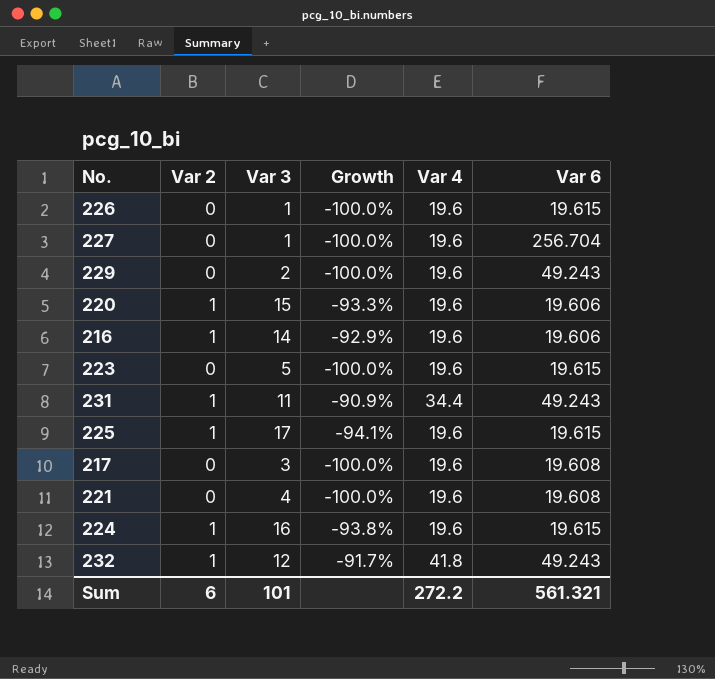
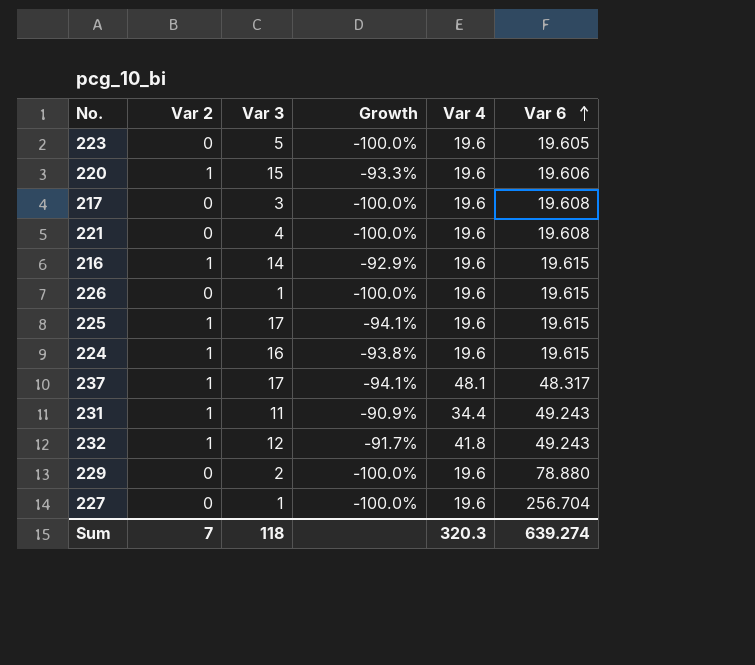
row order: none -> Var 6 ascending
223 | Var 6: 19.615 -> 19.605
216 | Var 6: 19.606 -> 19.615
row 237: none -> 1 | 17 | -94.1% | 48.1 | 48.317
229 | Var 6: 49.243 -> 78.880
Sum | Var 2: 6 -> 7
Sum | Var 3: 101 -> 118
Sum | Var 4: 272.2 -> 320.3
Sum | Var 6: 561.321 -> 639.274

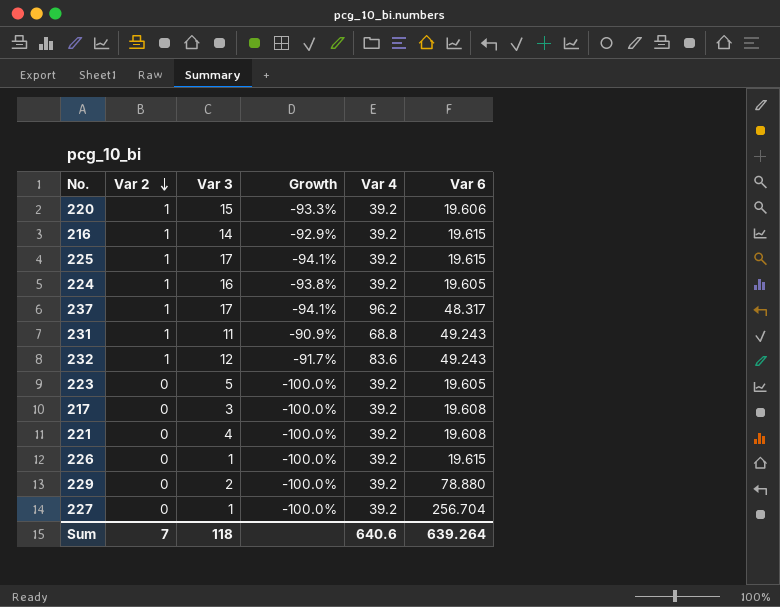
row order: Var 6 ascending -> Var 2 descending
220 | Var 4: 19.6 -> 39.2
216 | Var 4: 19.6 -> 39.2
225 | Var 4: 19.6 -> 39.2
224 | Var 4: 19.6 -> 39.2
224 | Var 6: 19.615 -> 19.605
237 | Var 4: 48.1 -> 96.2
231 | Var 4: 34.4 -> 68.8
232 | Var 4: 41.8 -> 83.6
223 | Var 4: 19.6 -> 39.2
217 | Var 4: 19.6 -> 39.2
221 | Var 4: 19.6 -> 39.2
226 | Var 4: 19.6 -> 39.2
229 | Var 4: 19.6 -> 39.2
227 | Var 4: 19.6 -> 39.2
Sum | Var 4: 320.3 -> 640.6
Sum | Var 6: 639.274 -> 639.264

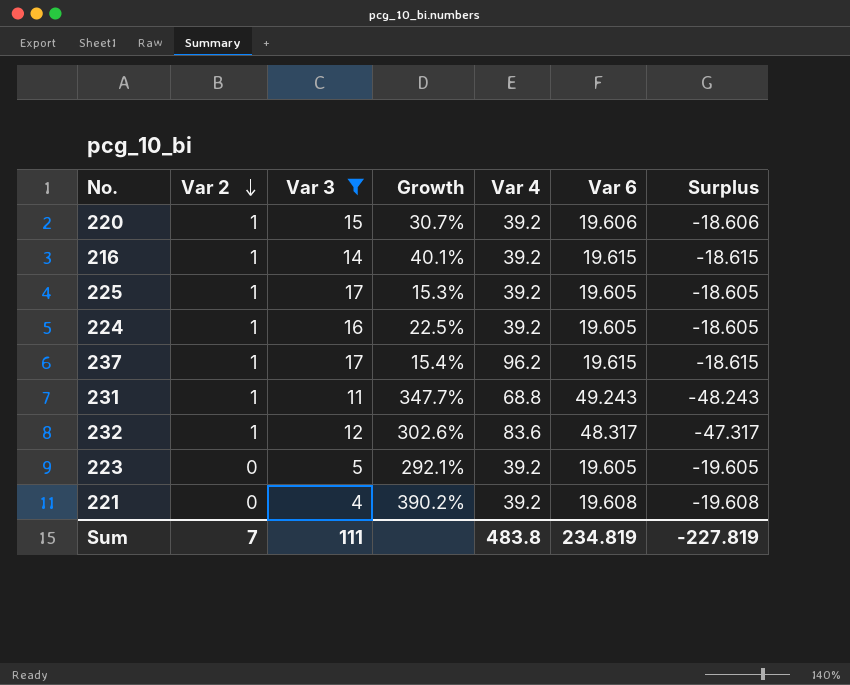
filter: none -> Var 3 >= 4
column Growth | formula: ([Var 2] - [Var 3]) / [Var 3] -> ([Var 6] - [Var 3]) / [Var 3]
column Surplus | formula: none -> [Var 2] - [Var 6]
225 | Var 6: 19.615 -> 19.605
237 | Var 6: 48.317 -> 19.615
232 | Var 6: 49.243 -> 48.317
Sum | Var 3: 118 -> 111
Sum | Var 4: 640.6 -> 483.8
Sum | Var 6: 639.264 -> 234.819

